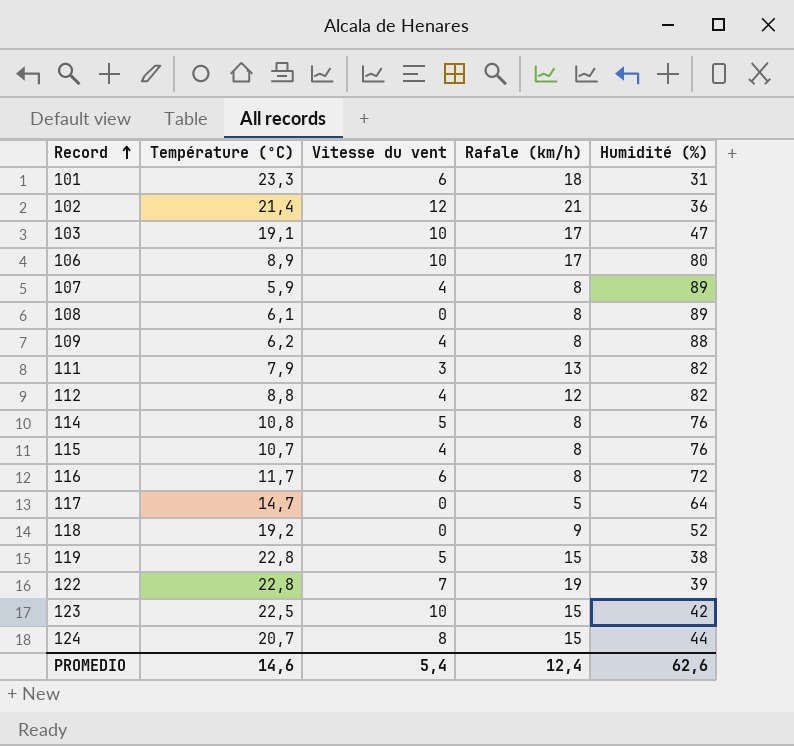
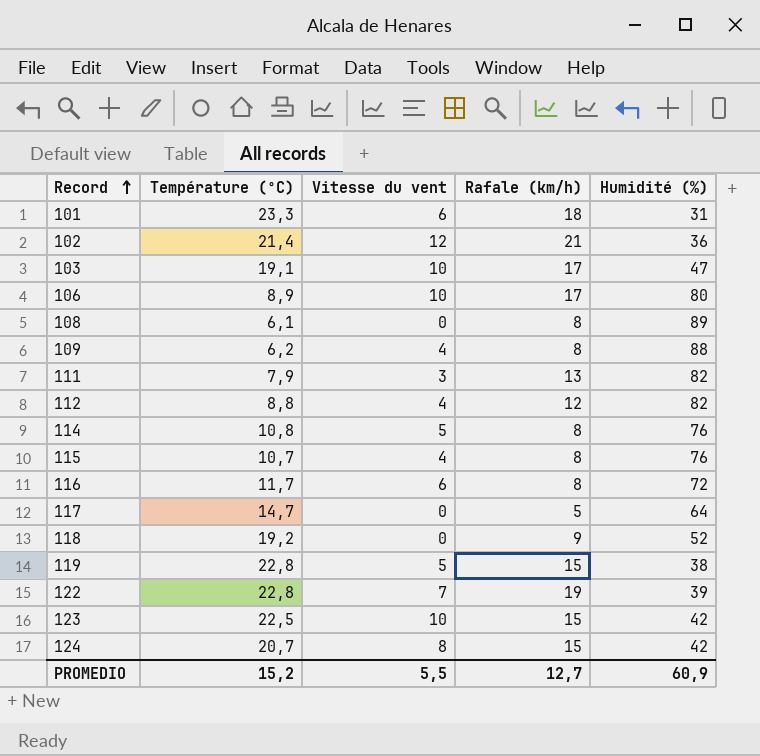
row 107: 5,9 | 4 | 8 | 89 -> none
124 | Humidité (%): 44 -> 42
PROMEDIO | Température (ºC): 14,6 -> 15,2
PROMEDIO | Vitesse du vent: 5,4 -> 5,5
PROMEDIO | Rafale (km/h): 12,4 -> 12,7
PROMEDIO | Humidité (%): 62,6 -> 60,9

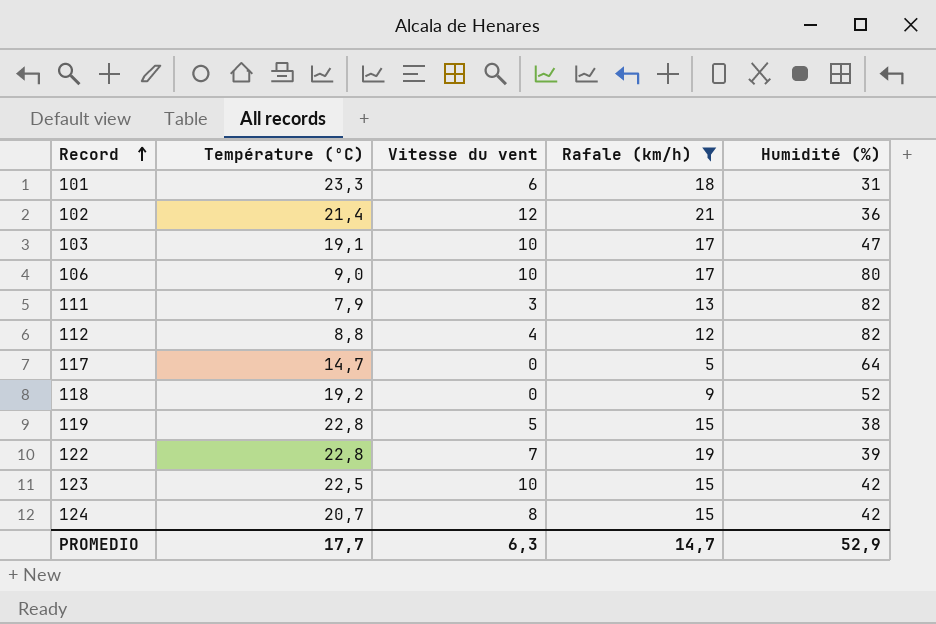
filter: none -> Rafale (km/h) != 8
106 | Température (ºC): 8,9 -> 9,0
PROMEDIO | Température (ºC): 15,2 -> 17,7
PROMEDIO | Vitesse du vent: 5,5 -> 6,3
PROMEDIO | Rafale (km/h): 12,7 -> 14,7
PROMEDIO | Humidité (%): 60,9 -> 52,9

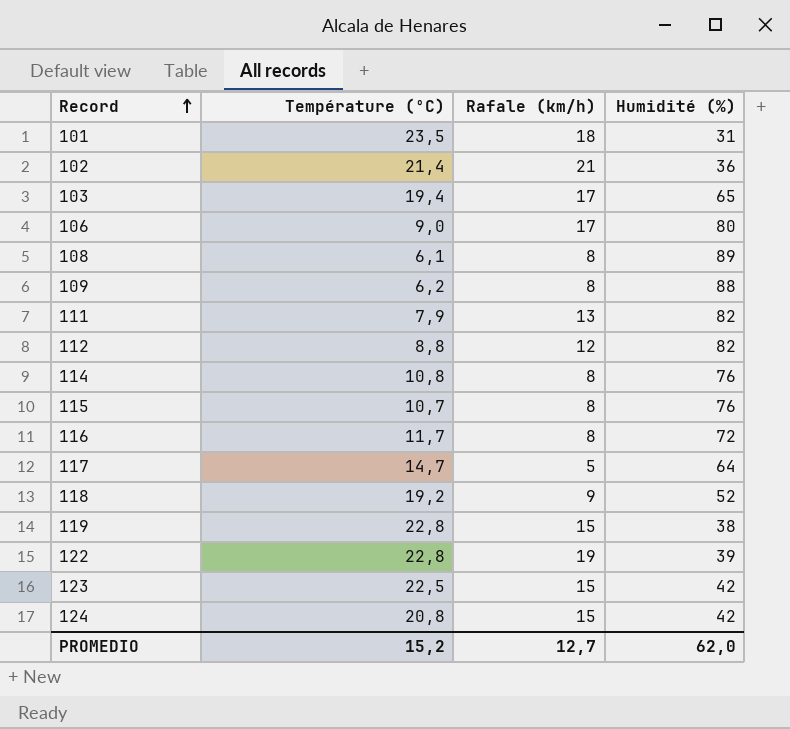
filter: Rafale (km/h) != 8 -> none
column Vitesse du vent | position: 3 -> none
101 | Température (ºC): 23,3 -> 23,5
103 | Température (ºC): 19,1 -> 19,4
103 | Humidité (%): 47 -> 65
124 | Température (ºC): 20,7 -> 20,8
PROMEDIO | Température (ºC): 17,7 -> 15,2
PROMEDIO | Rafale (km/h): 14,7 -> 12,7
PROMEDIO | Humidité (%): 52,9 -> 62,0

